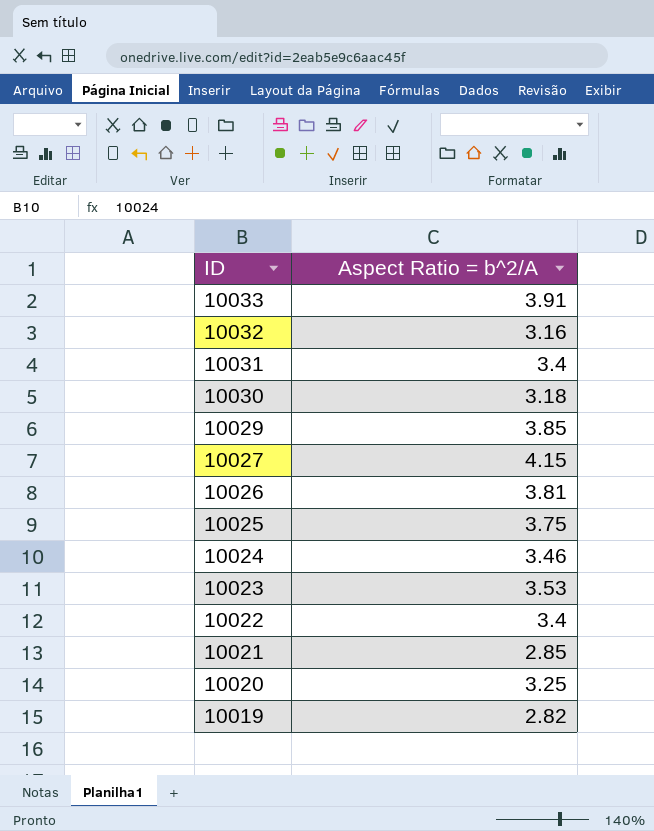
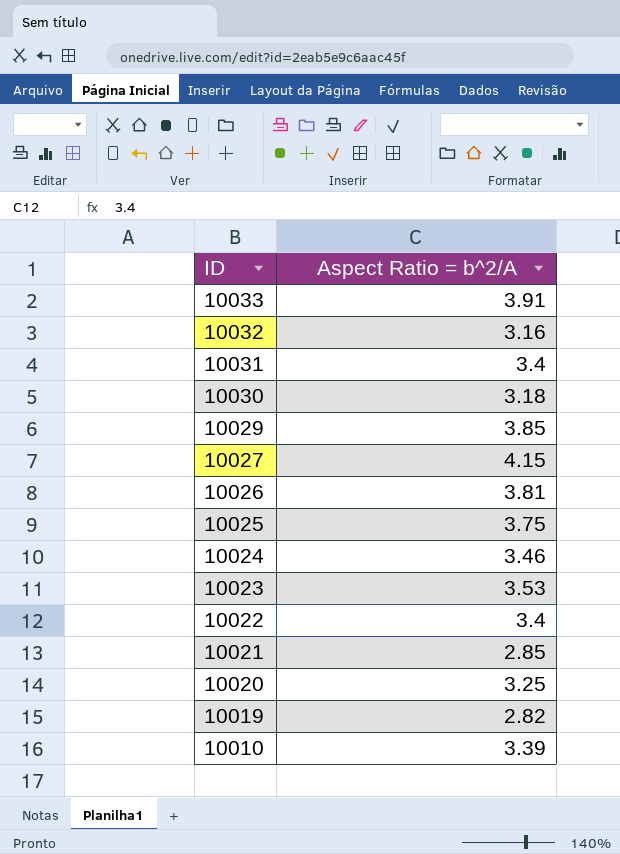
row 10010: none -> 3.39

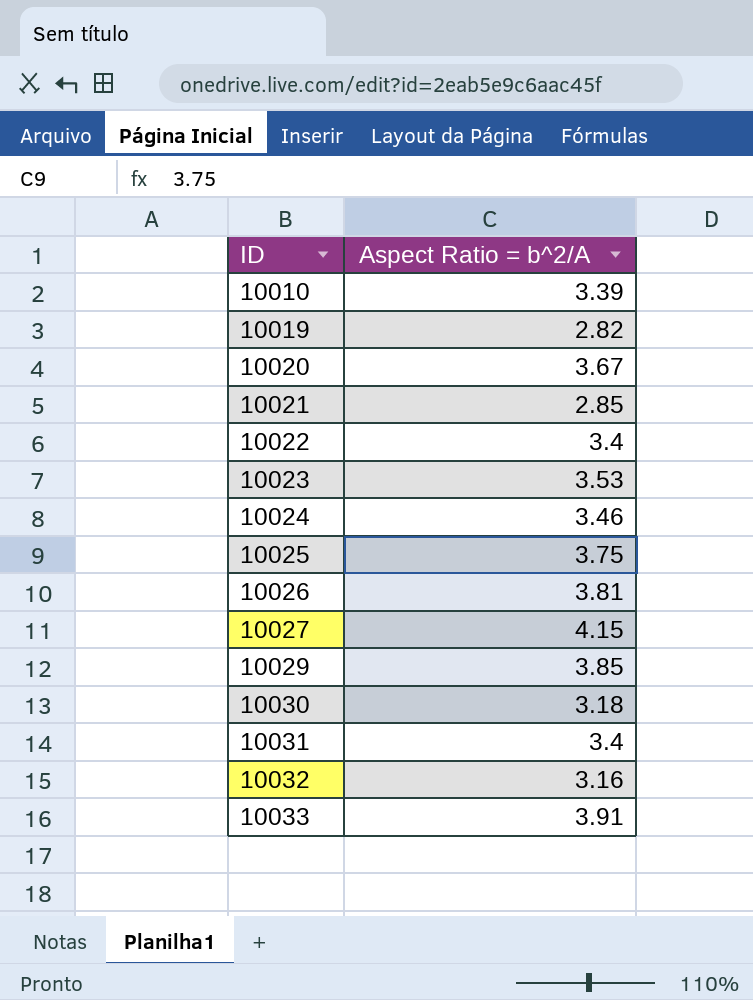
row order: ID descending -> ID ascending
10020 | Aspect Ratio = b^2/A: 3.25 -> 3.67

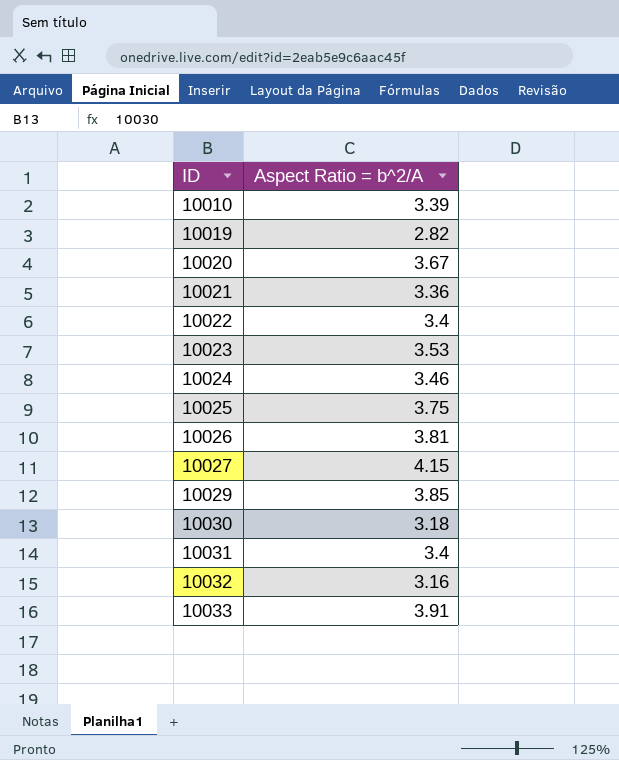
10021 | Aspect Ratio = b^2/A: 2.85 -> 3.36

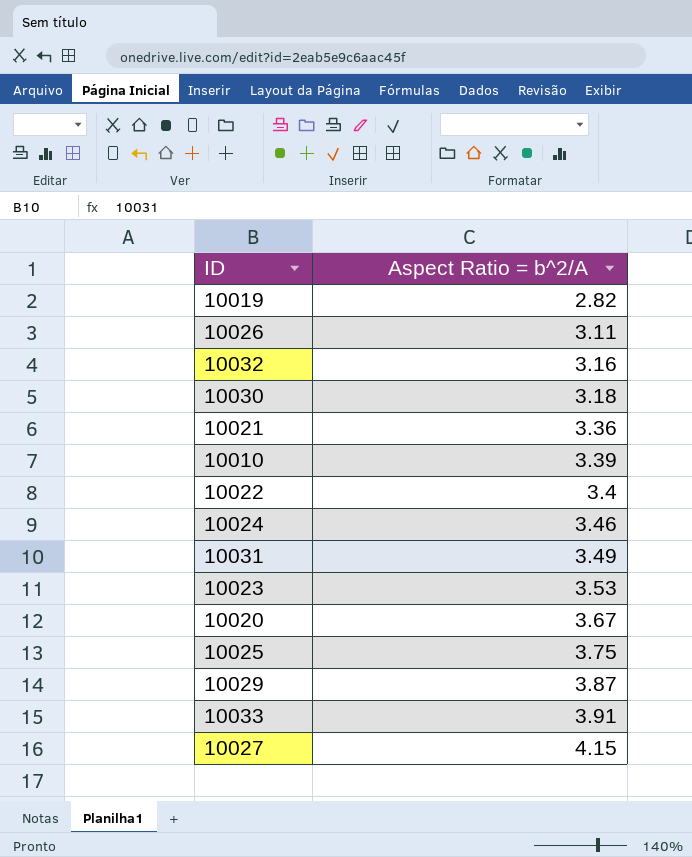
row order: ID ascending -> Aspect Ratio = b^2/A ascending
10026 | Aspect Ratio = b^2/A: 3.81 -> 3.11
10031 | Aspect Ratio = b^2/A: 3.4 -> 3.49
10029 | Aspect Ratio = b^2/A: 3.85 -> 3.87

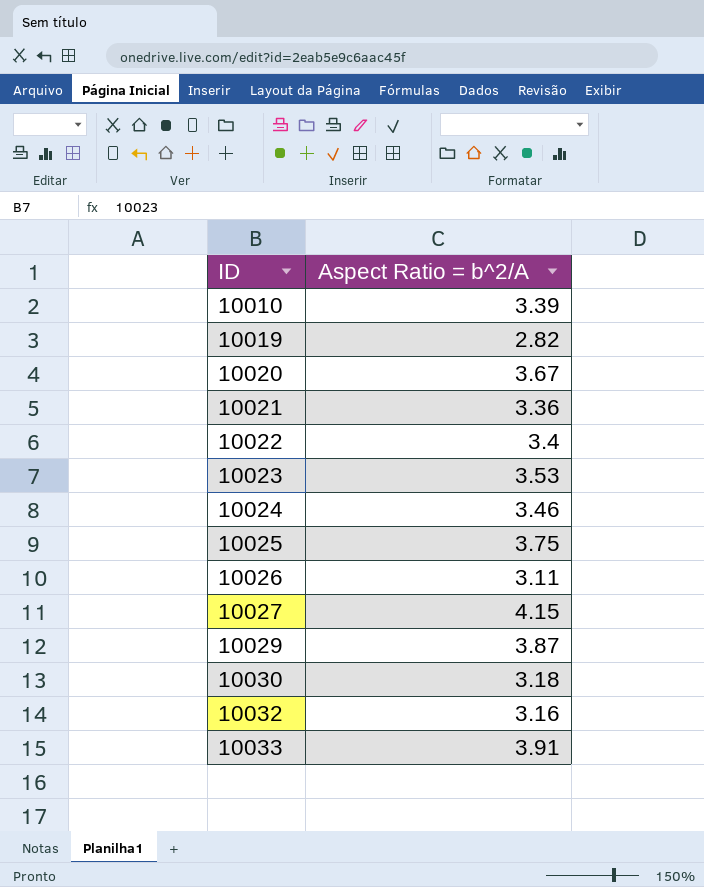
row order: Aspect Ratio = b^2/A ascending -> ID ascending
row 10031: 3.49 -> none

